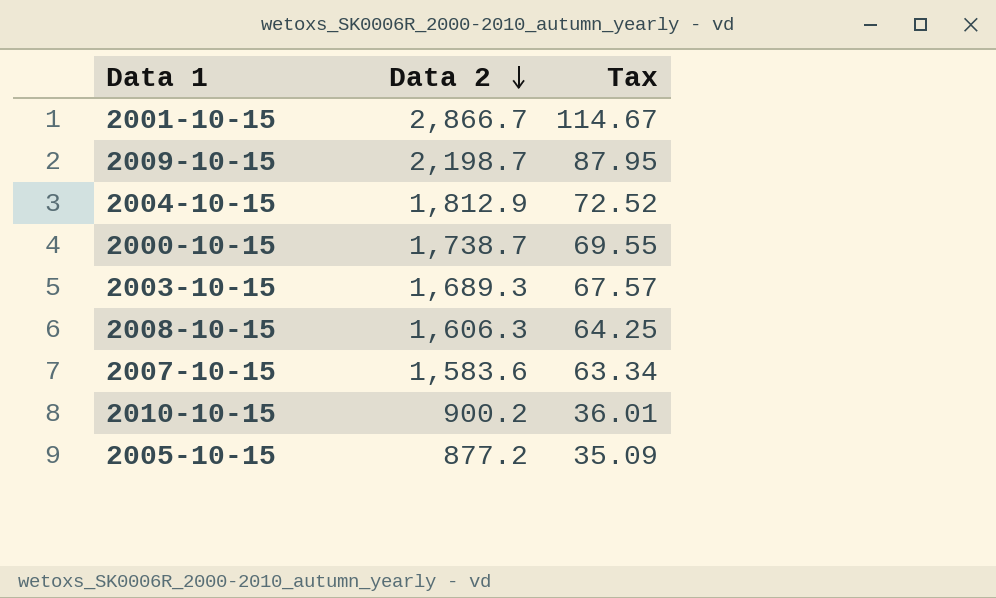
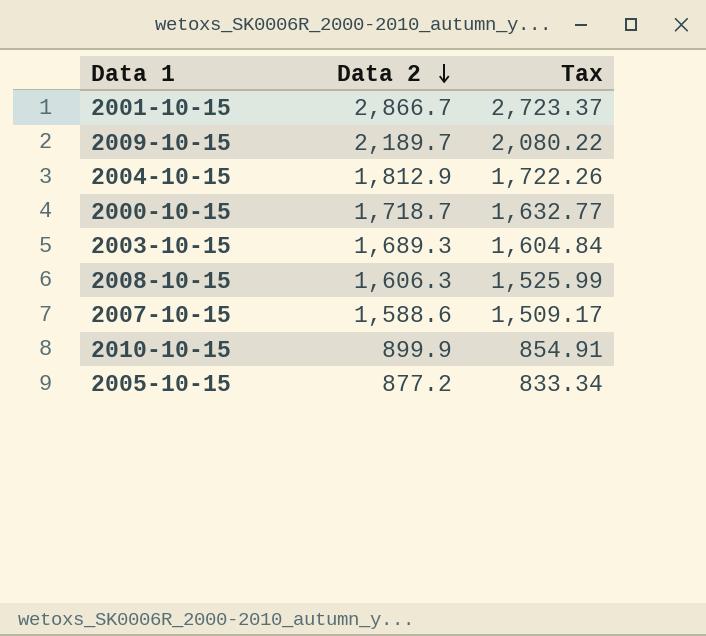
column Tax | formula: [Data 2] * 0.04 -> [Data 2] * 0.95
2009-10-15 | Data 2: 2,198.7 -> 2,189.7
2000-10-15 | Data 2: 1,738.7 -> 1,718.7
2007-10-15 | Data 2: 1,583.6 -> 1,588.6
2010-10-15 | Data 2: 900.2 -> 899.9

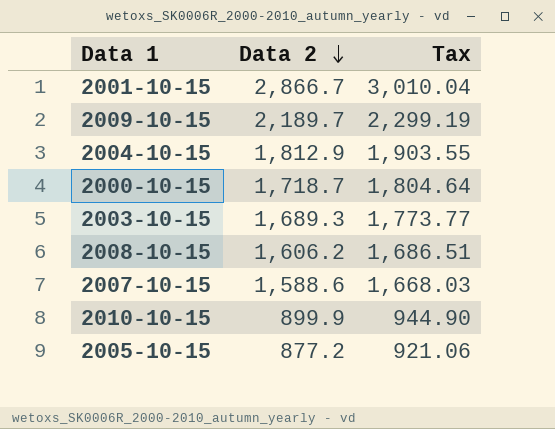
column Tax | formula: [Data 2] * 0.95 -> [Data 2] * 1.05
2008-10-15 | Data 2: 1,606.3 -> 1,606.2

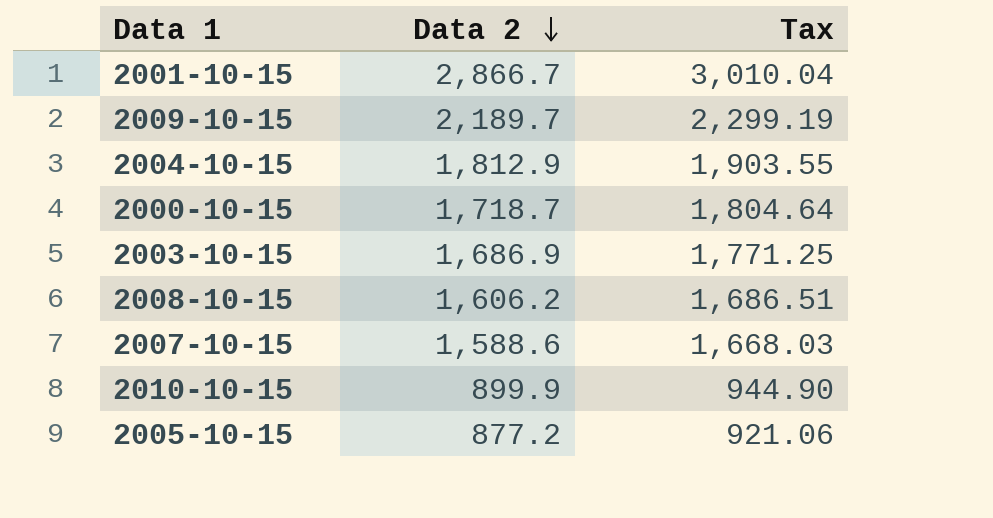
2003-10-15 | Data 2: 1,689.3 -> 1,686.9
2003-10-15 | Tax: 1,773.77 -> 1,771.25

